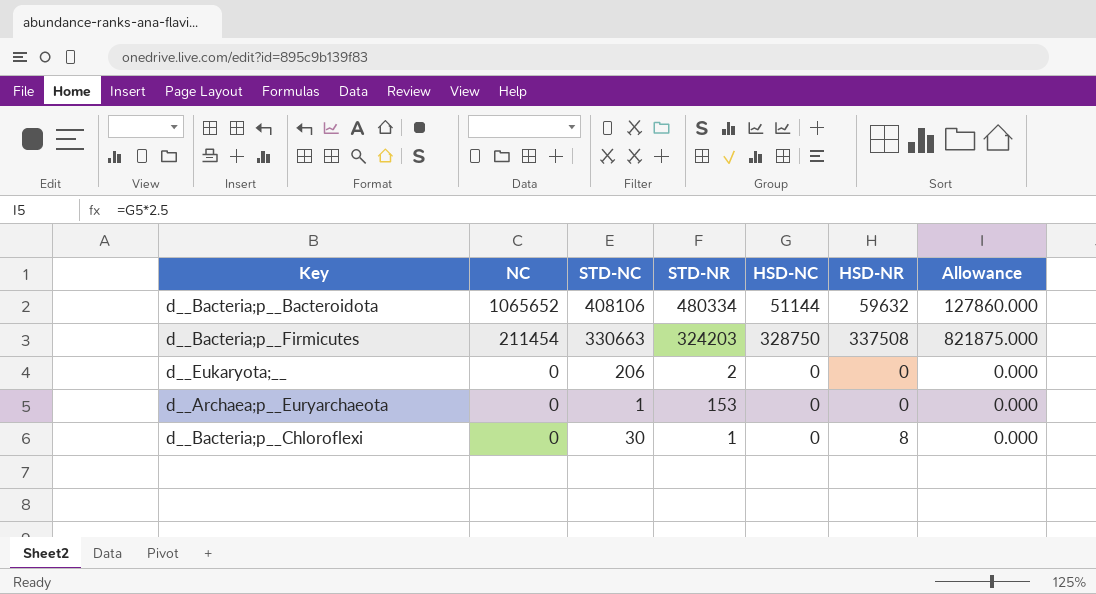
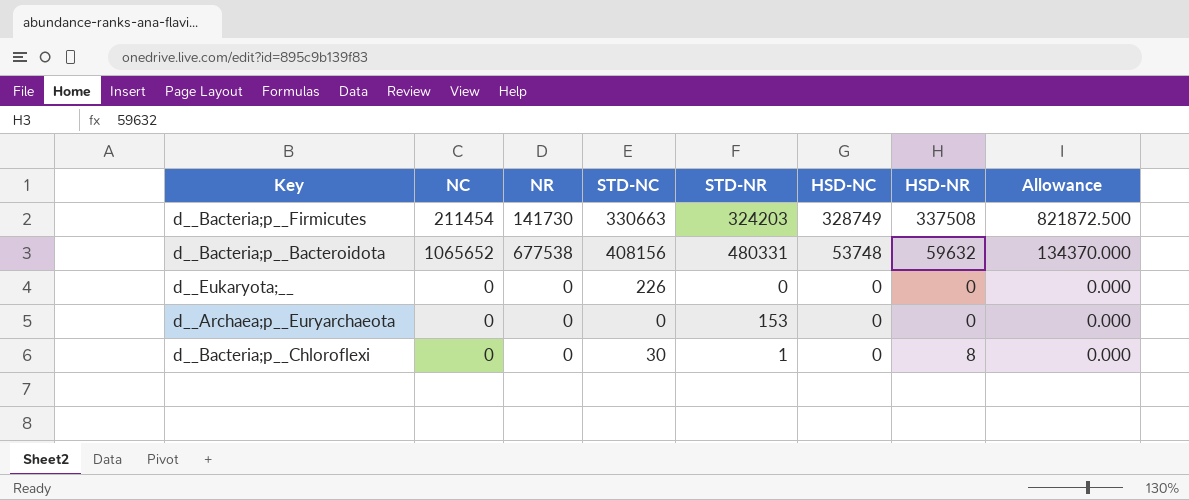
row order: NC descending -> HSD-NC descending
column NR | position: none -> 3
d__Bacteria;p__Firmicutes | HSD-NC: 328750 -> 328749
d__Bacteria;p__Firmicutes | Allowance: 821875.000 -> 821872.500
d__Bacteria;p__Bacteroidota | STD-NC: 408106 -> 408156
d__Bacteria;p__Bacteroidota | STD-NR: 480334 -> 480331
d__Bacteria;p__Bacteroidota | HSD-NC: 51144 -> 53748
d__Bacteria;p__Bacteroidota | Allowance: 127860.000 -> 134370.000
d__Eukaryota;__ | STD-NC: 206 -> 226
d__Eukaryota;__ | STD-NR: 2 -> 0
d__Archaea;p__Euryarchaeota | STD-NC: 1 -> 0

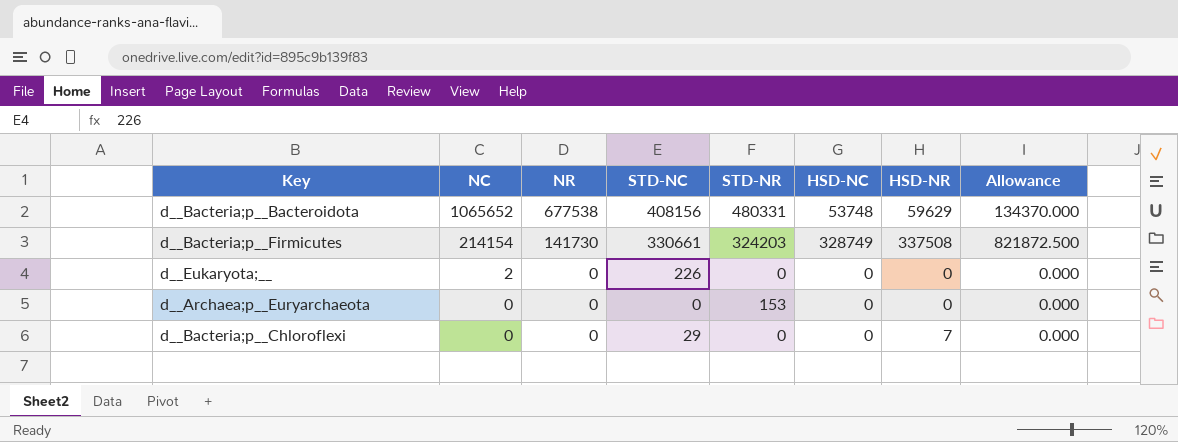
row order: HSD-NC descending -> NC descending
d__Bacteria;p__Bacteroidota | HSD-NR: 59632 -> 59629
d__Bacteria;p__Firmicutes | NC: 211454 -> 214154
d__Bacteria;p__Firmicutes | STD-NC: 330663 -> 330661
d__Eukaryota;__ | NC: 0 -> 2
d__Bacteria;p__Chloroflexi | STD-NC: 30 -> 29
d__Bacteria;p__Chloroflexi | STD-NR: 1 -> 0
d__Bacteria;p__Chloroflexi | HSD-NR: 8 -> 7

